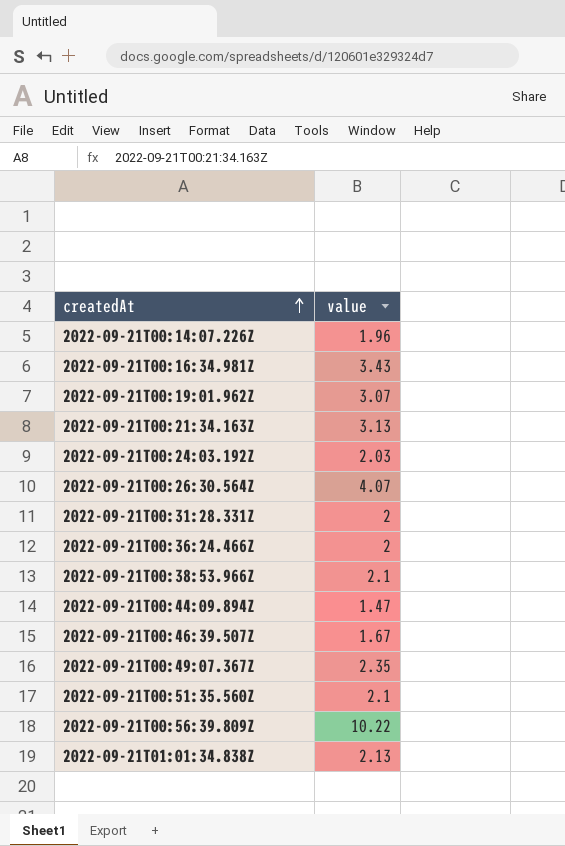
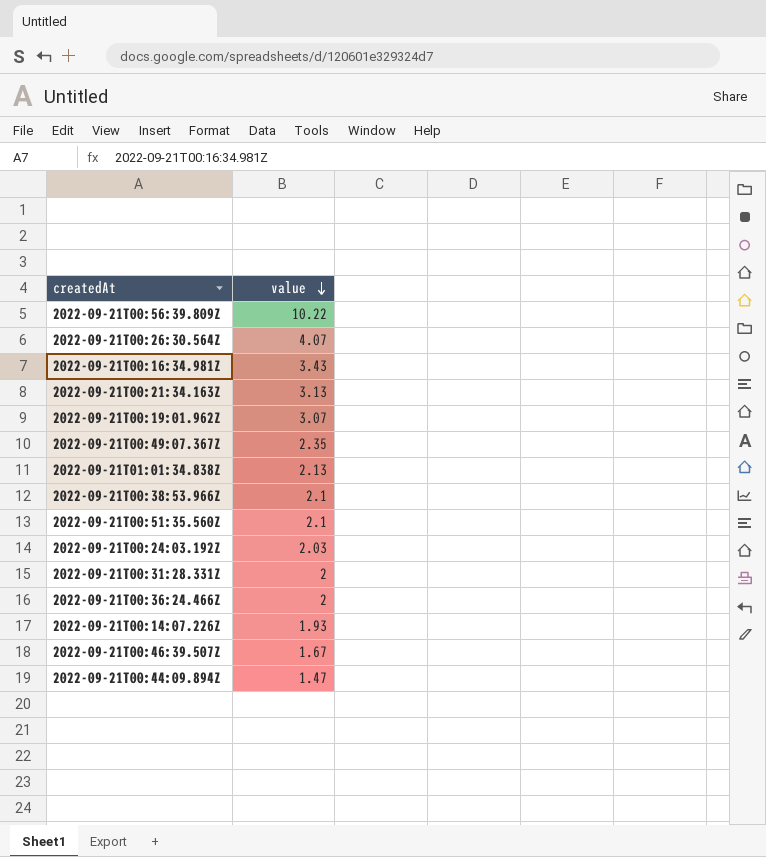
row order: createdAt ascending -> value descending
2022-09-21T00:14:07.226Z | value: 1.96 -> 1.93

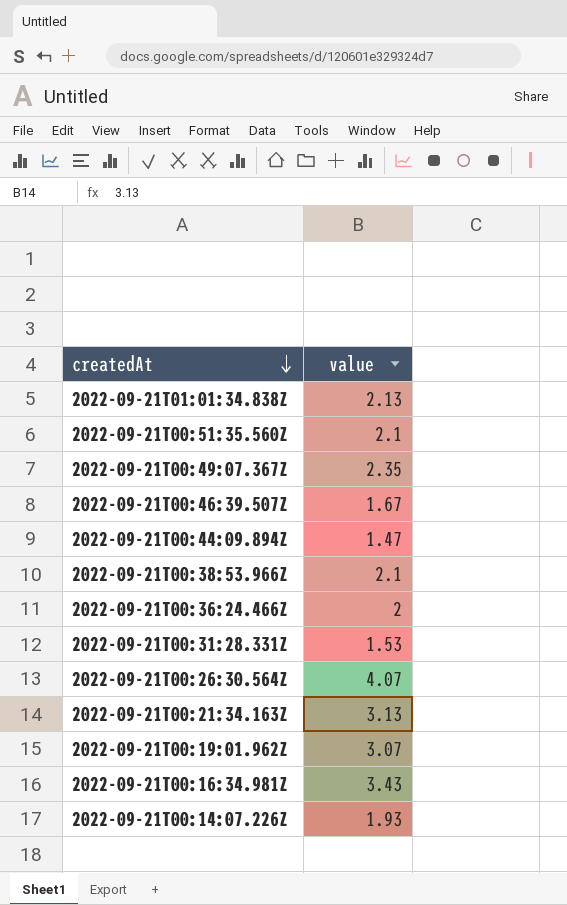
row order: value descending -> createdAt descending
row 2022-09-21T00:56:39.809Z: 10.22 -> none
row 2022-09-21T00:24:03.192Z: 2.03 -> none
2022-09-21T00:31:28.331Z | value: 2 -> 1.53

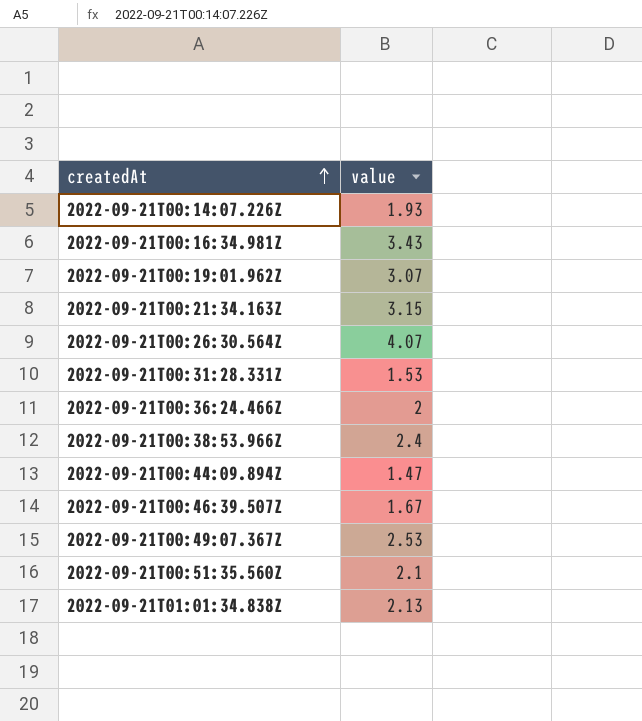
row order: createdAt descending -> createdAt ascending
2022-09-21T00:21:34.163Z | value: 3.13 -> 3.15
2022-09-21T00:38:53.966Z | value: 2.1 -> 2.4
2022-09-21T00:49:07.367Z | value: 2.35 -> 2.53

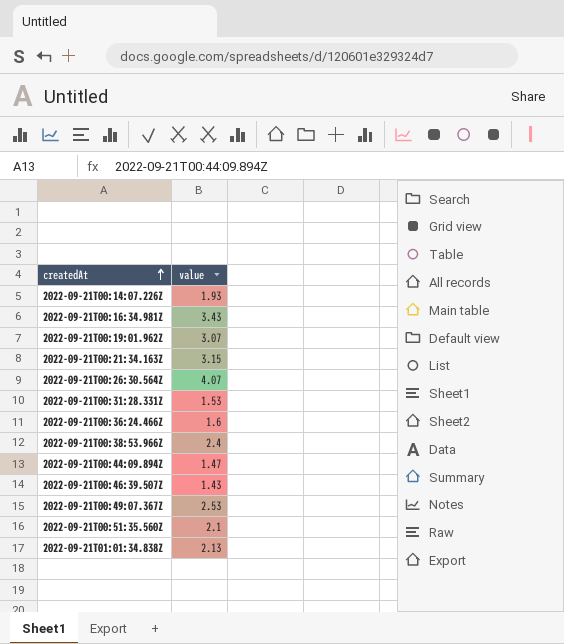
2022-09-21T00:36:24.466Z | value: 2 -> 1.6
2022-09-21T00:46:39.507Z | value: 1.67 -> 1.43

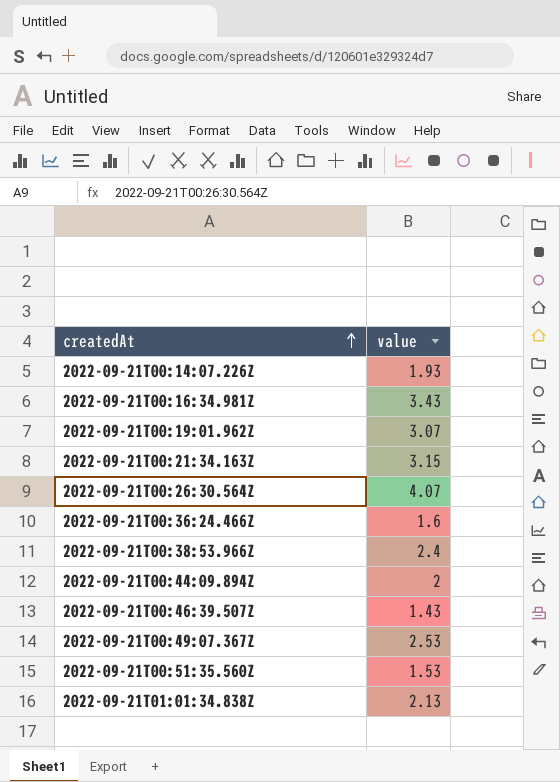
row 2022-09-21T00:31:28.331Z: 1.53 -> none
2022-09-21T00:44:09.894Z | value: 1.47 -> 2
2022-09-21T00:51:35.560Z | value: 2.1 -> 1.53

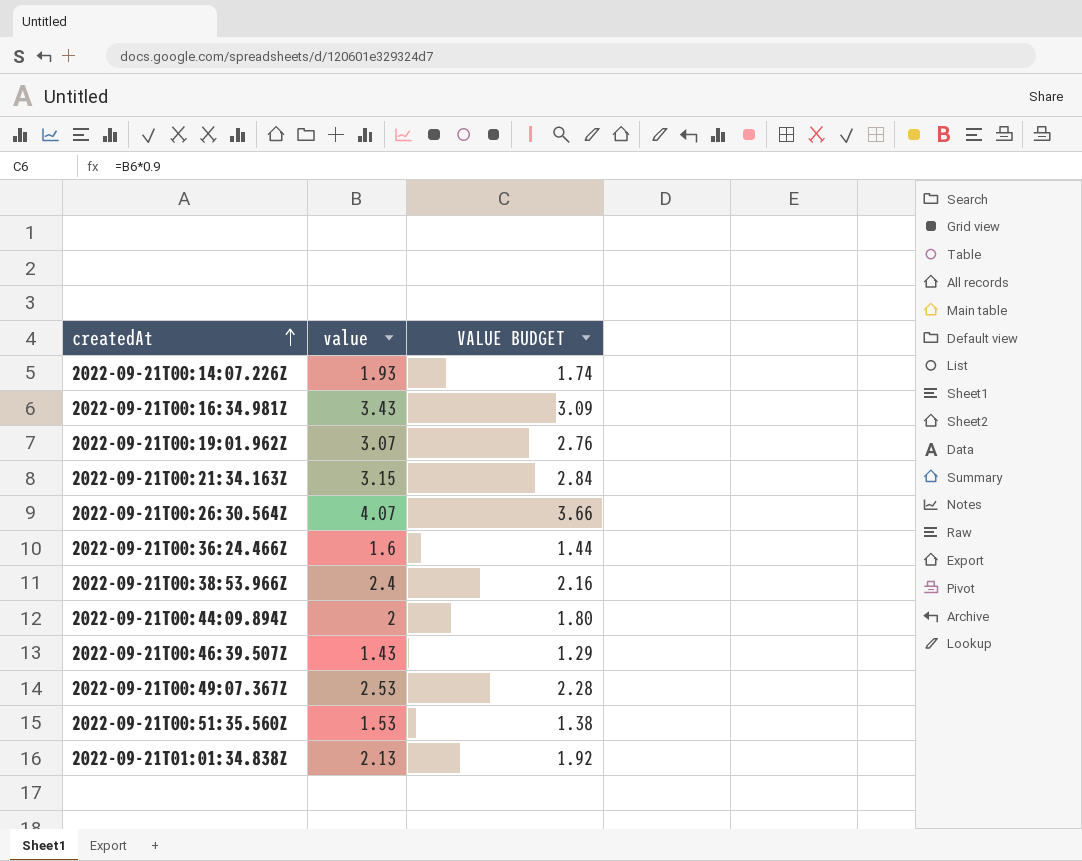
column VALUE BUDGET | formula: none -> [value] * 0.9

